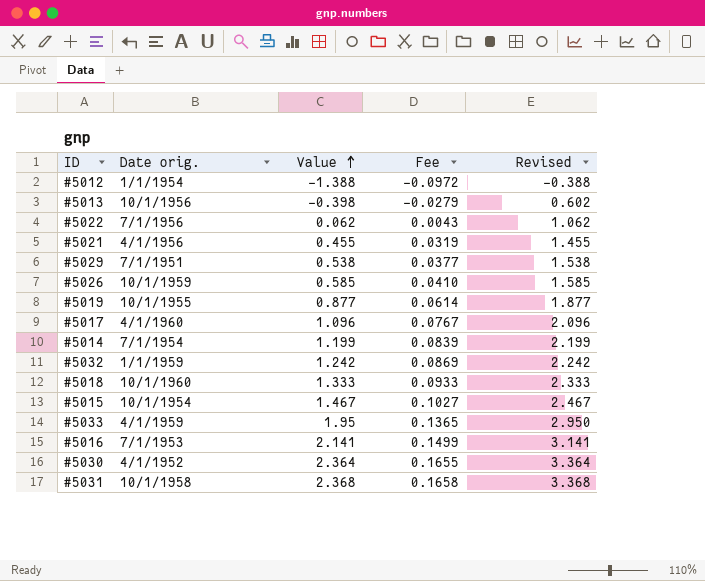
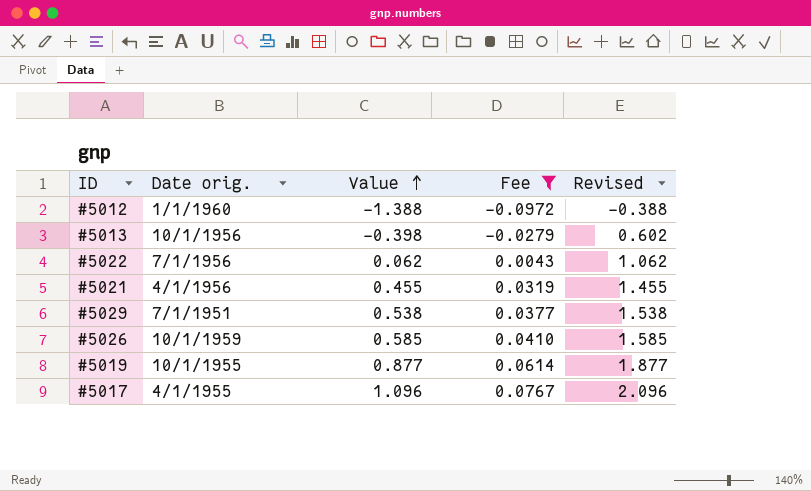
filter: none -> Fee <= 0.0767
#5012 | Date orig.: 1/1/1954 -> 1/1/1960
#5017 | Date orig.: 4/1/1960 -> 4/1/1955

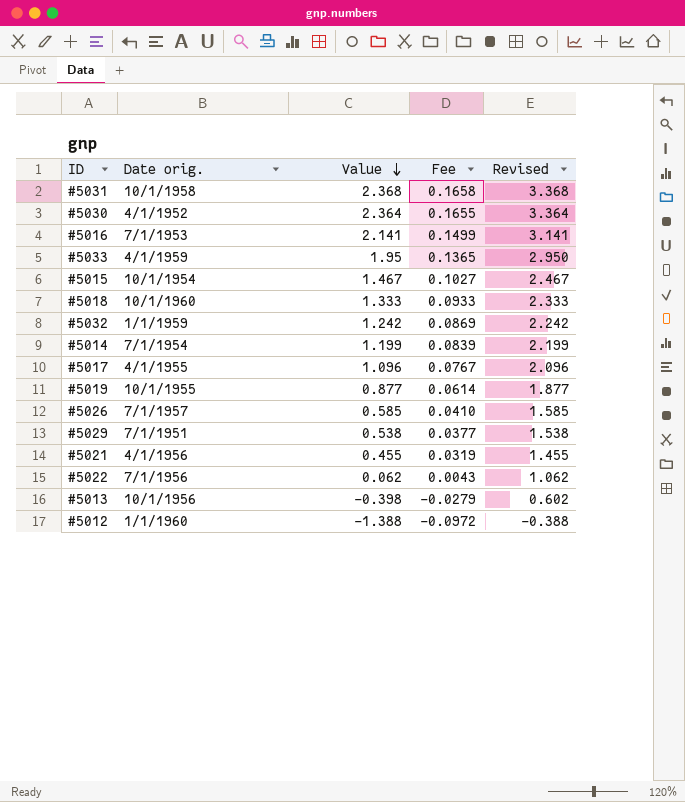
filter: Fee <= 0.0767 -> none
row order: Value ascending -> Value descending
#5026 | Date orig.: 10/1/1959 -> 7/1/1957

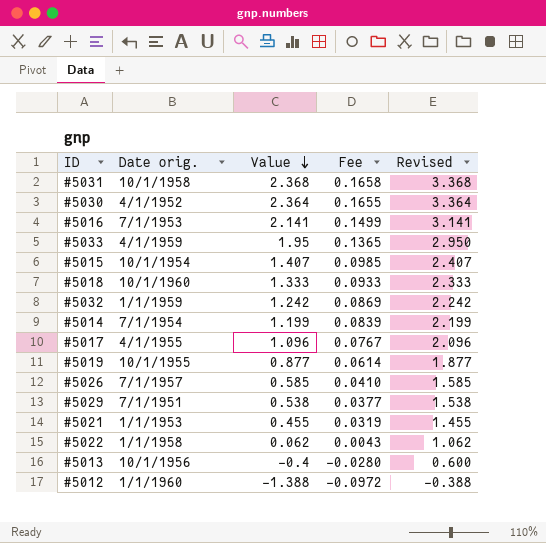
#5015 | Value: 1.467 -> 1.407
#5015 | Fee: 0.1027 -> 0.0985
#5015 | Revised: 2.467 -> 2.407
#5021 | Date orig.: 4/1/1956 -> 1/1/1953
#5022 | Date orig.: 7/1/1956 -> 1/1/1958
#5013 | Value: -0.398 -> -0.4
#5013 | Fee: -0.0279 -> -0.0280
#5013 | Revised: 0.602 -> 0.600

